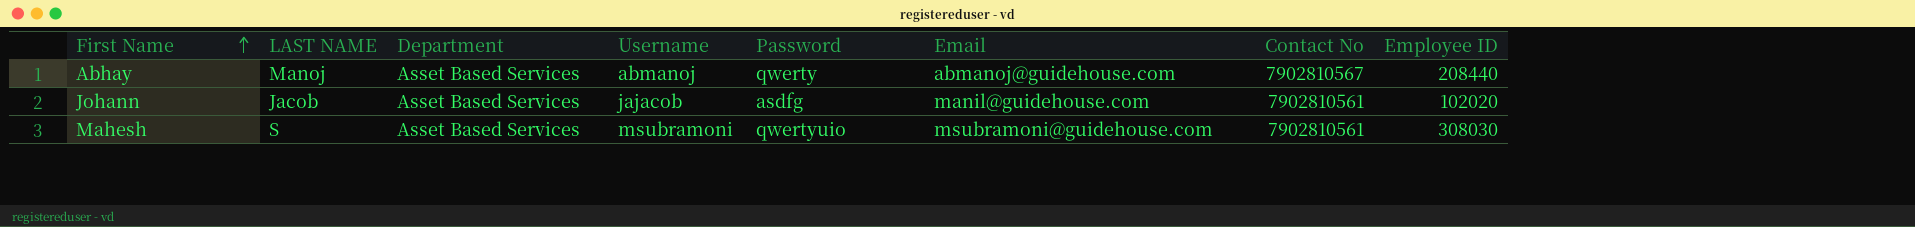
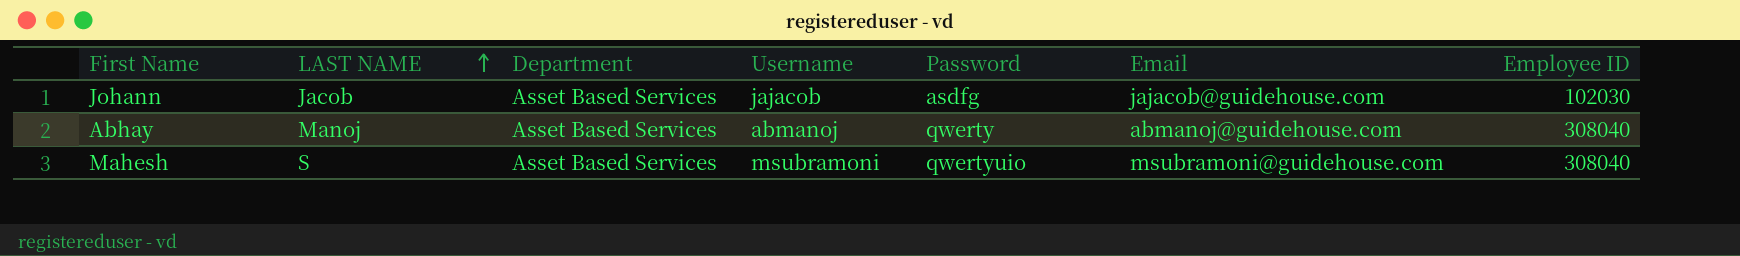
row order: First Name ascending -> LAST NAME ascending
column Contact No | position: 7 -> none
Johann | Email: manil@guidehouse.com -> jajacob@guidehouse.com
Johann | Employee ID: 102020 -> 102030
Abhay | Employee ID: 208440 -> 308040
Mahesh | Employee ID: 308030 -> 308040

